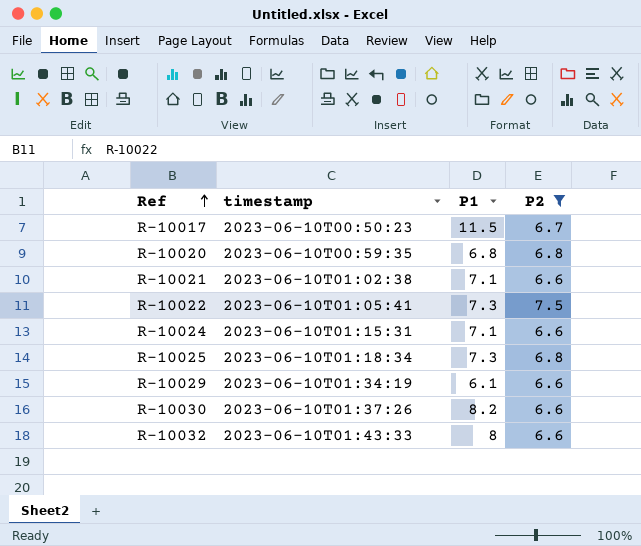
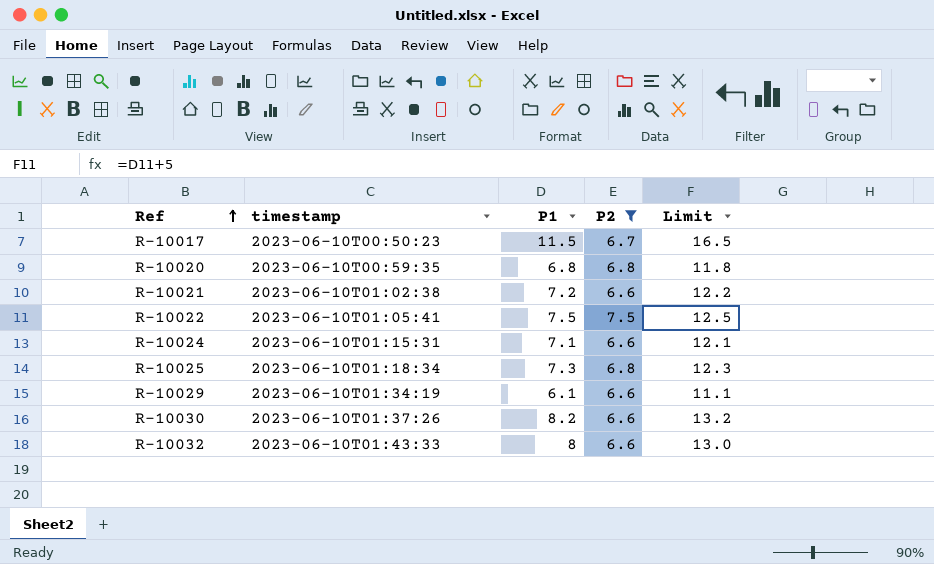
column Limit | formula: none -> [P1] + 5
R-10021 | P1: 7.1 -> 7.2
R-10022 | P1: 7.3 -> 7.5

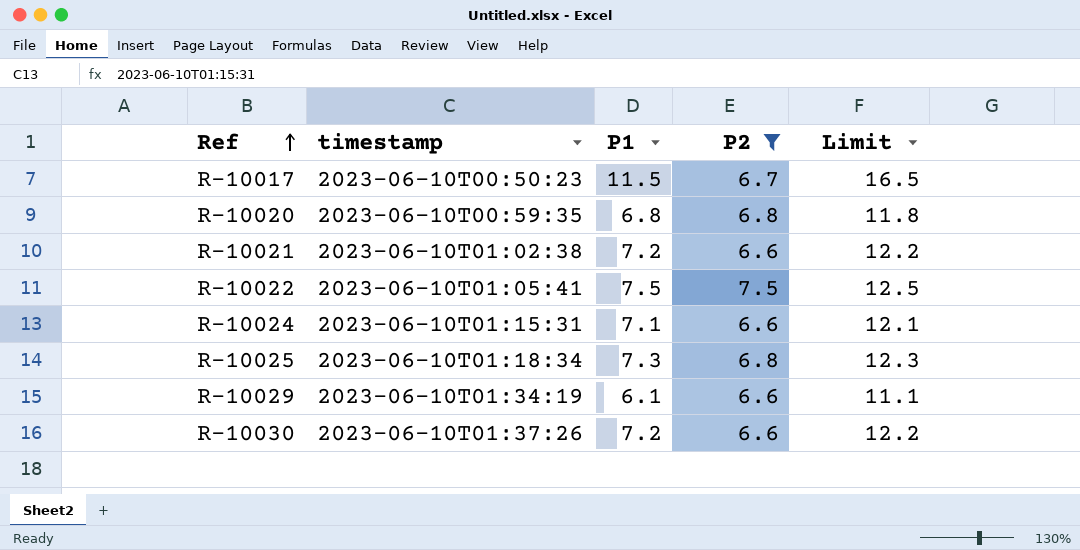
row R-10032: 2023-06-10T01:43:33 | 8 | 6.6 | 13.0 -> none
R-10030 | P1: 8.2 -> 7.2
R-10030 | Limit: 13.2 -> 12.2

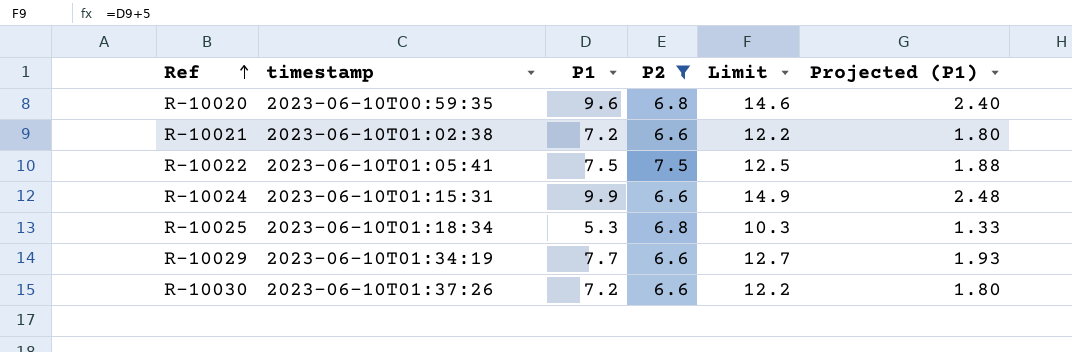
column Projected (P1) | formula: none -> [P1] * 0.25
row R-10017: 2023-06-10T00:50:23 | 11.5 | 6.7 | 16.5 -> none
R-10020 | P1: 6.8 -> 9.6
R-10020 | Limit: 11.8 -> 14.6
R-10024 | P1: 7.1 -> 9.9
R-10024 | Limit: 12.1 -> 14.9
R-10025 | P1: 7.3 -> 5.3
R-10025 | Limit: 12.3 -> 10.3
R-10029 | P1: 6.1 -> 7.7
R-10029 | Limit: 11.1 -> 12.7

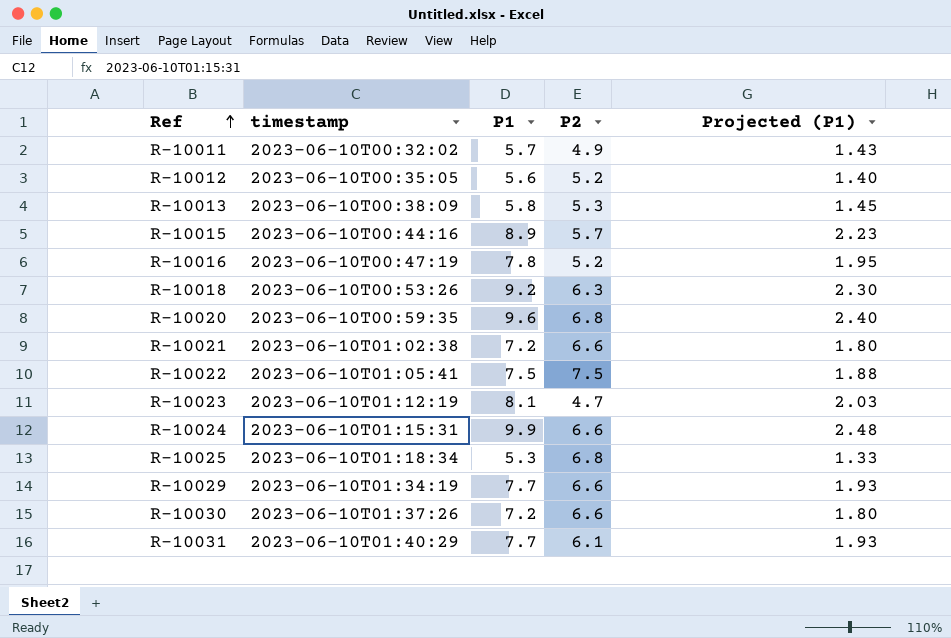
filter: P2 >= 6.6 -> none
column Limit | formula: [P1] + 5 -> none

